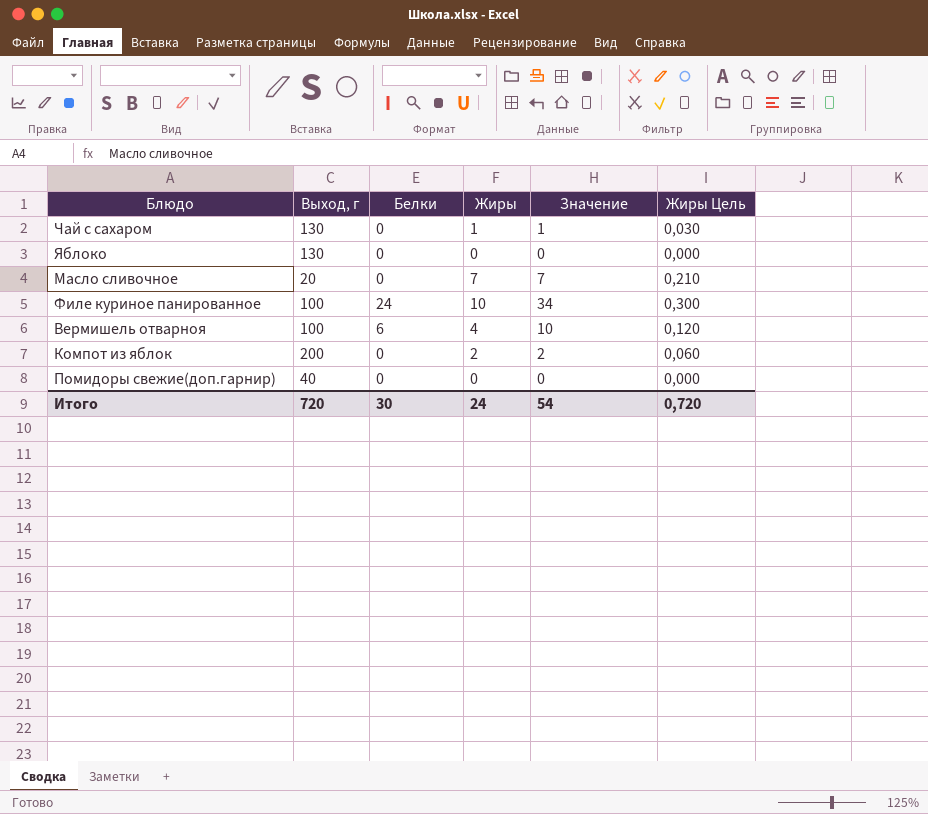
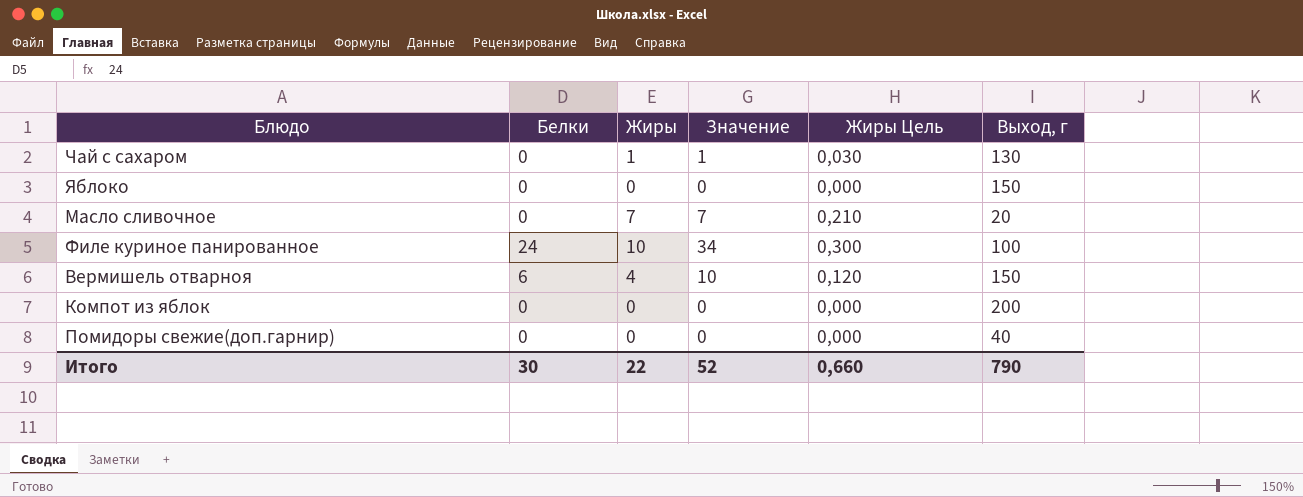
column Выход, г | position: 2 -> 6
Яблоко | Выход, г: 130 -> 150
Вермишель отварноя | Выход, г: 100 -> 150
Компот из яблок | Жиры: 2 -> 0
Компот из яблок | Значение: 2 -> 0
Компот из яблок | Жиры Цель: 0,060 -> 0,000
Итого | Жиры: 24 -> 22
Итого | Значение: 54 -> 52
Итого | Жиры Цель: 0,720 -> 0,660
Итого | Выход, г: 720 -> 790

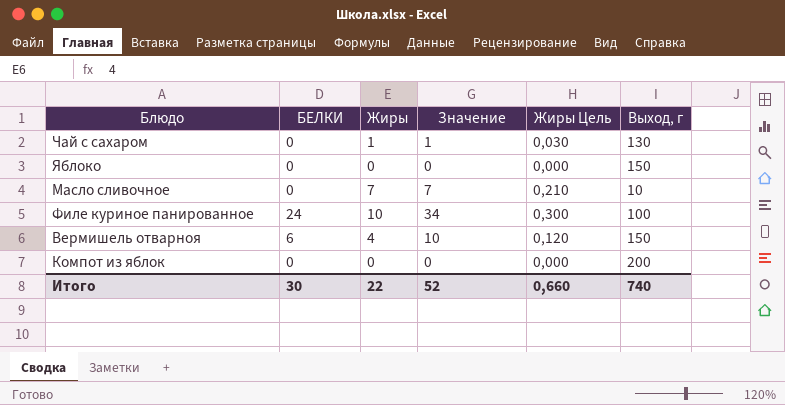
column name: Белки -> БЕЛКИ
row Помидоры свежие(доп.гарнир): 0 | 0 | 0 | 0,000 | 40 -> none
Масло сливочное | Выход, г: 20 -> 10
Итого | Выход, г: 790 -> 740

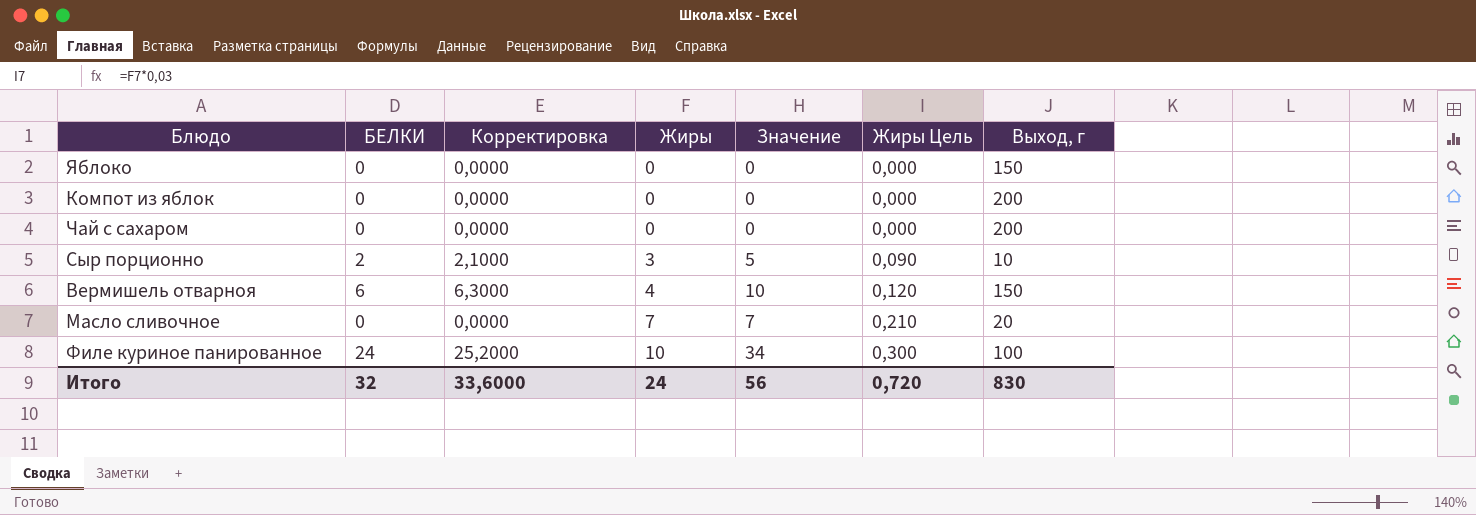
row order: none -> Жиры ascending
column Корректировка | formula: none -> [БЕЛКИ] * 1,05
Чай с сахаром | Жиры: 1 -> 0
Чай с сахаром | Значение: 1 -> 0
Чай с сахаром | Жиры Цель: 0,030 -> 0,000
Чай с сахаром | Выход, г: 130 -> 200
row Сыр порционно: none -> 2 | 2,1000 | 3 | 5 | 0,090 | 10
Масло сливочное | Выход, г: 10 -> 20
Итого | БЕЛКИ: 30 -> 32
Итого | Жиры: 22 -> 24
Итого | Значение: 52 -> 56
Итого | Жиры Цель: 0,660 -> 0,720
Итого | Выход, г: 740 -> 830

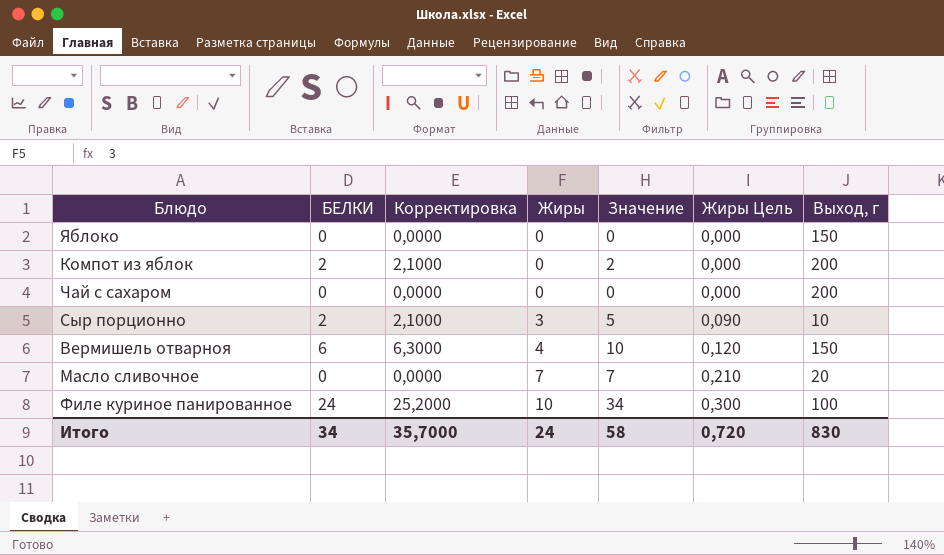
Компот из яблок | БЕЛКИ: 0 -> 2
Компот из яблок | Корректировка: 0,0000 -> 2,1000
Компот из яблок | Значение: 0 -> 2
Итого | БЕЛКИ: 32 -> 34
Итого | Корректировка: 33,6000 -> 35,7000
Итого | Значение: 56 -> 58

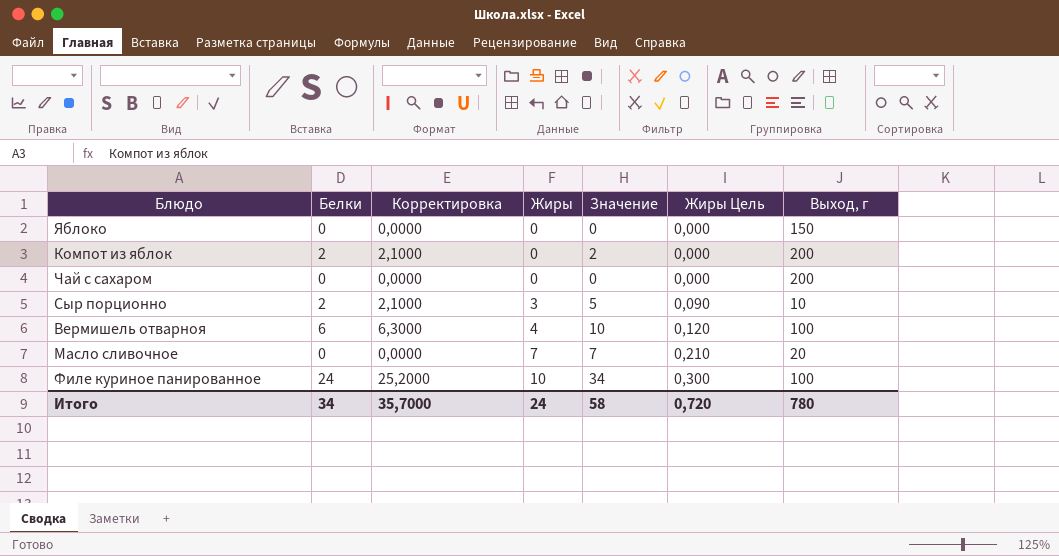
column name: БЕЛКИ -> Белки
Вермишель отварноя | Выход, г: 150 -> 100
Итого | Выход, г: 830 -> 780

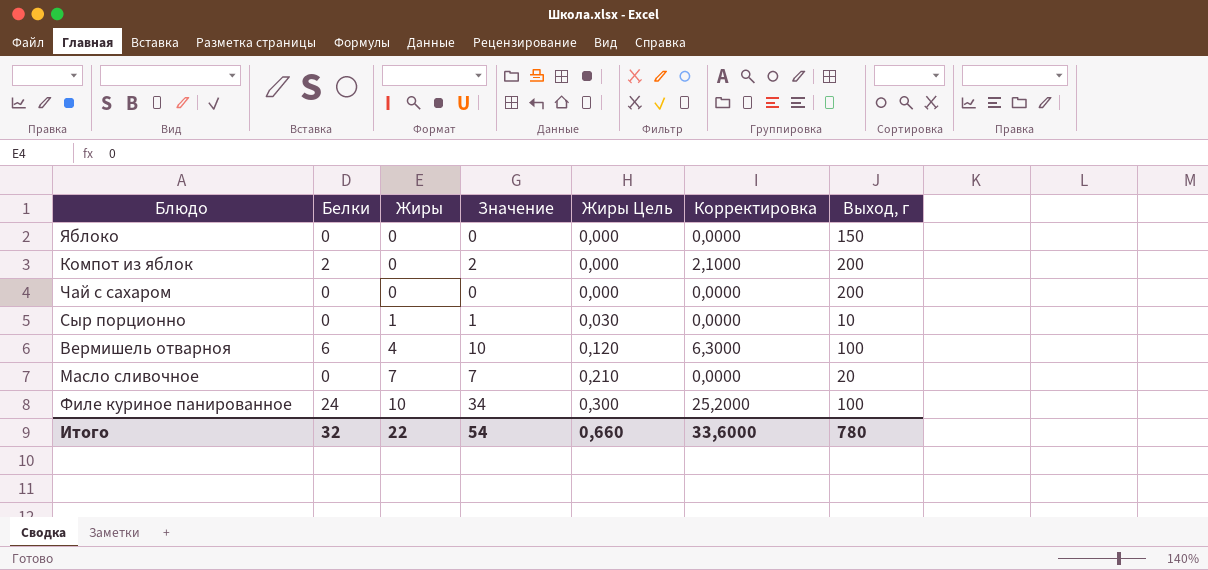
column Корректировка | position: 3 -> 6
Сыр порционно | Белки: 2 -> 0
Сыр порционно | Жиры: 3 -> 1
Сыр порционно | Значение: 5 -> 1
Сыр порционно | Жиры Цель: 0,090 -> 0,030
Сыр порционно | Корректировка: 2,1000 -> 0,0000
Итого | Белки: 34 -> 32
Итого | Жиры: 24 -> 22
Итого | Значение: 58 -> 54
Итого | Жиры Цель: 0,720 -> 0,660
Итого | Корректировка: 35,7000 -> 33,6000

